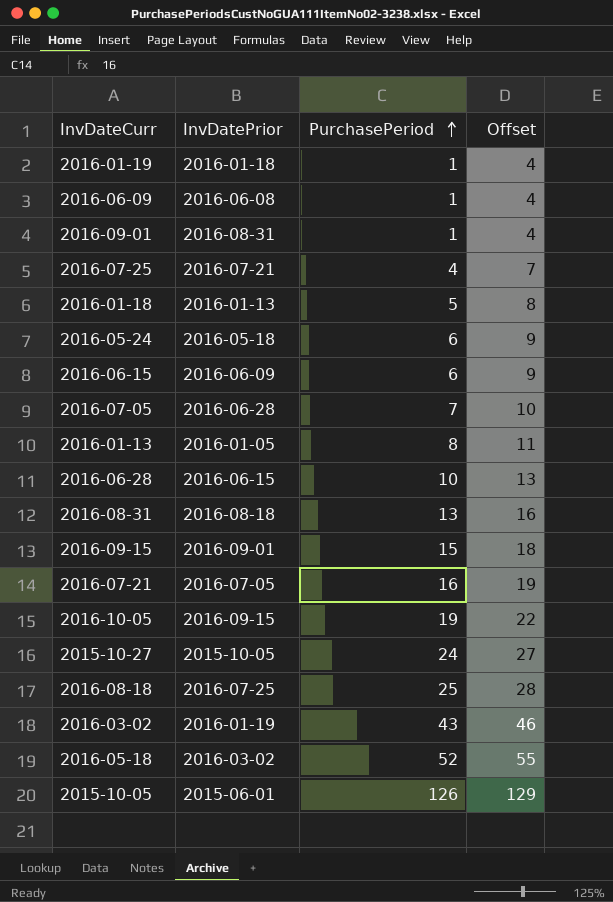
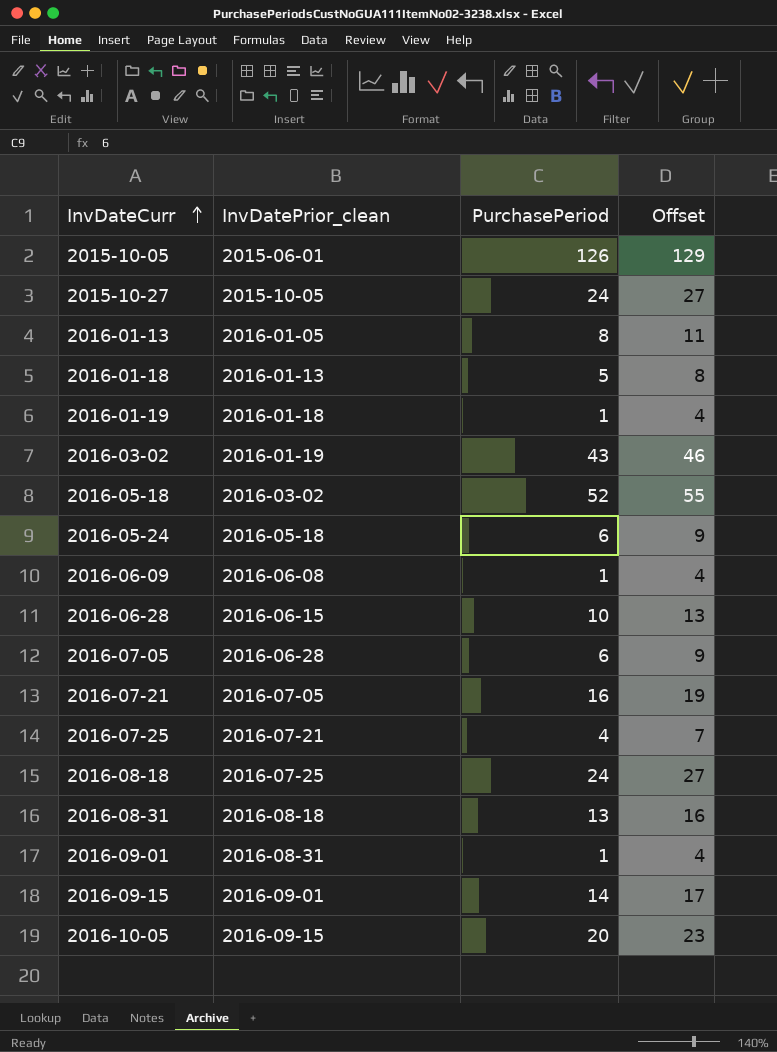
row order: PurchasePeriod ascending -> InvDateCurr ascending
column name: InvDatePrior -> InvDatePrior_clean
row 2016-06-15: 2016-06-09 | 6 | 9 -> none
2016-07-05 | PurchasePeriod: 7 -> 6
2016-07-05 | Offset: 10 -> 9
2016-08-18 | PurchasePeriod: 25 -> 24
2016-08-18 | Offset: 28 -> 27
2016-09-15 | PurchasePeriod: 15 -> 14
2016-09-15 | Offset: 18 -> 17
2016-10-05 | PurchasePeriod: 19 -> 20
2016-10-05 | Offset: 22 -> 23

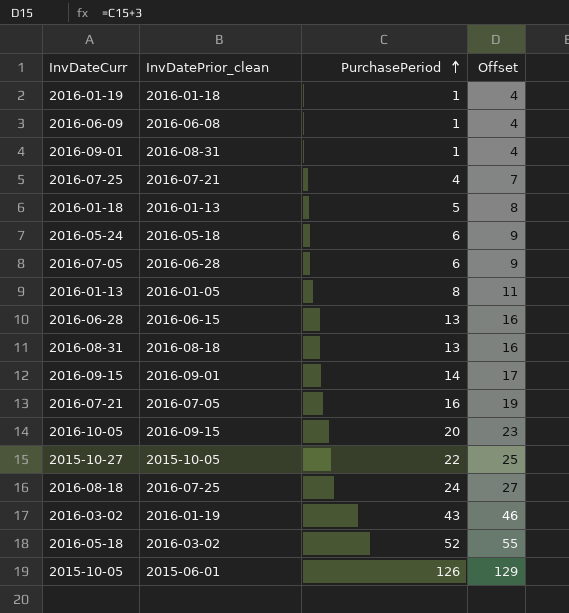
row order: InvDateCurr ascending -> PurchasePeriod ascending
2016-06-28 | PurchasePeriod: 10 -> 13
2016-06-28 | Offset: 13 -> 16
2015-10-27 | PurchasePeriod: 24 -> 22
2015-10-27 | Offset: 27 -> 25

